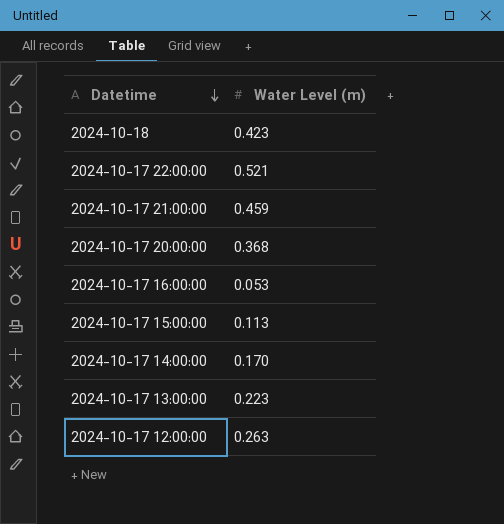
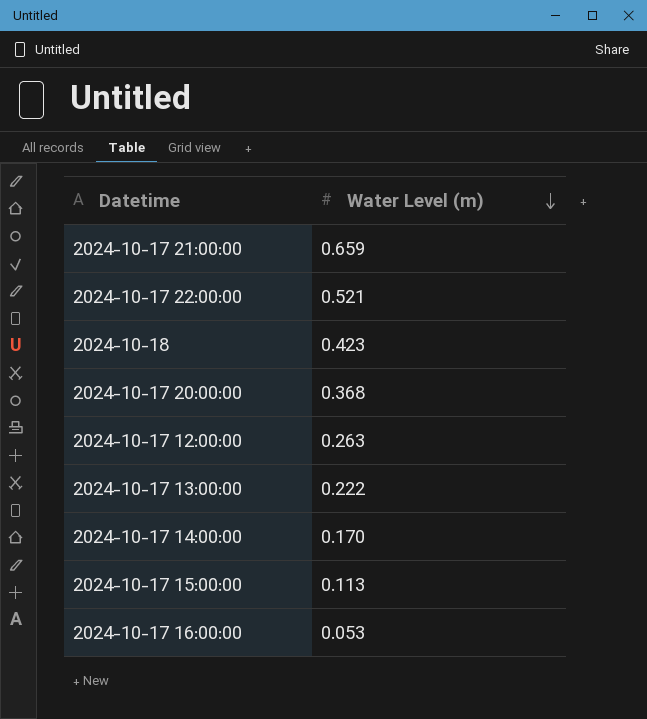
row order: Datetime descending -> Water Level (m) descending
2024-10-17 21:00:00 | Water Level (m): 0.459 -> 0.659
2024-10-17 13:00:00 | Water Level (m): 0.223 -> 0.222

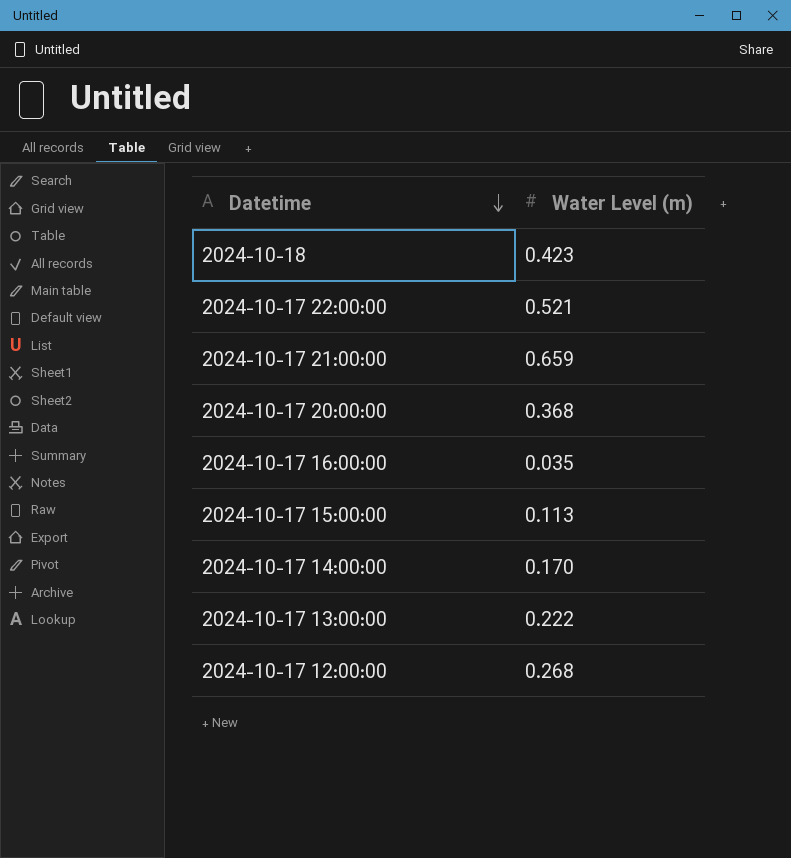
row order: Water Level (m) descending -> Datetime descending
2024-10-17 16:00:00 | Water Level (m): 0.053 -> 0.035
2024-10-17 12:00:00 | Water Level (m): 0.263 -> 0.268

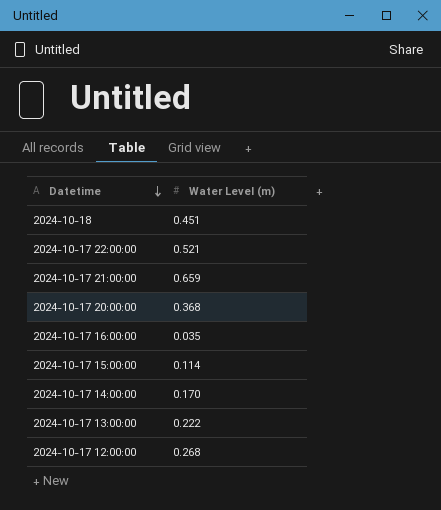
2024-10-18 | Water Level (m): 0.423 -> 0.451
2024-10-17 15:00:00 | Water Level (m): 0.113 -> 0.114

